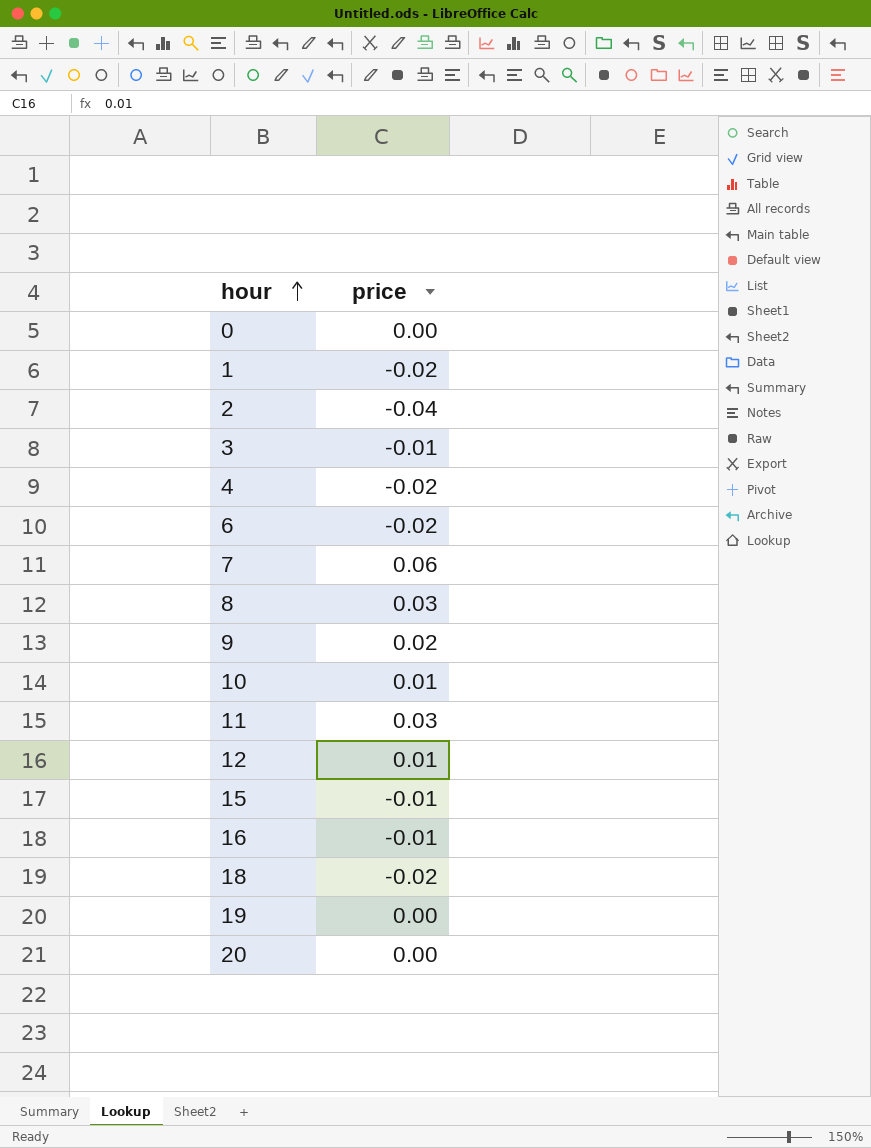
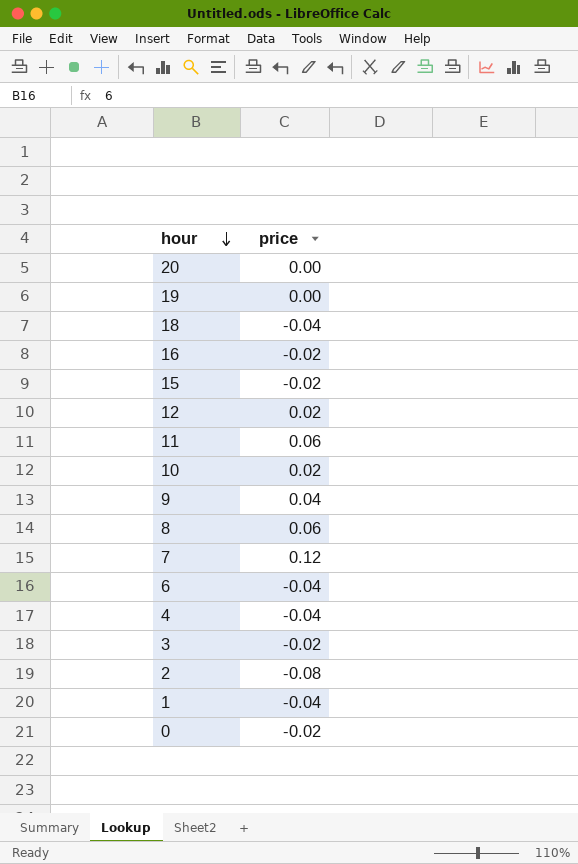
row order: hour ascending -> hour descending
18 | price: -0.02 -> -0.04
16 | price: -0.01 -> -0.02
15 | price: -0.01 -> -0.02
12 | price: 0.01 -> 0.02
11 | price: 0.03 -> 0.06
10 | price: 0.01 -> 0.02
9 | price: 0.02 -> 0.04
8 | price: 0.03 -> 0.06
7 | price: 0.06 -> 0.12
6 | price: -0.02 -> -0.04
4 | price: -0.02 -> -0.04
3 | price: -0.01 -> -0.02
2 | price: -0.04 -> -0.08
1 | price: -0.02 -> -0.04
0 | price: 0.00 -> -0.02

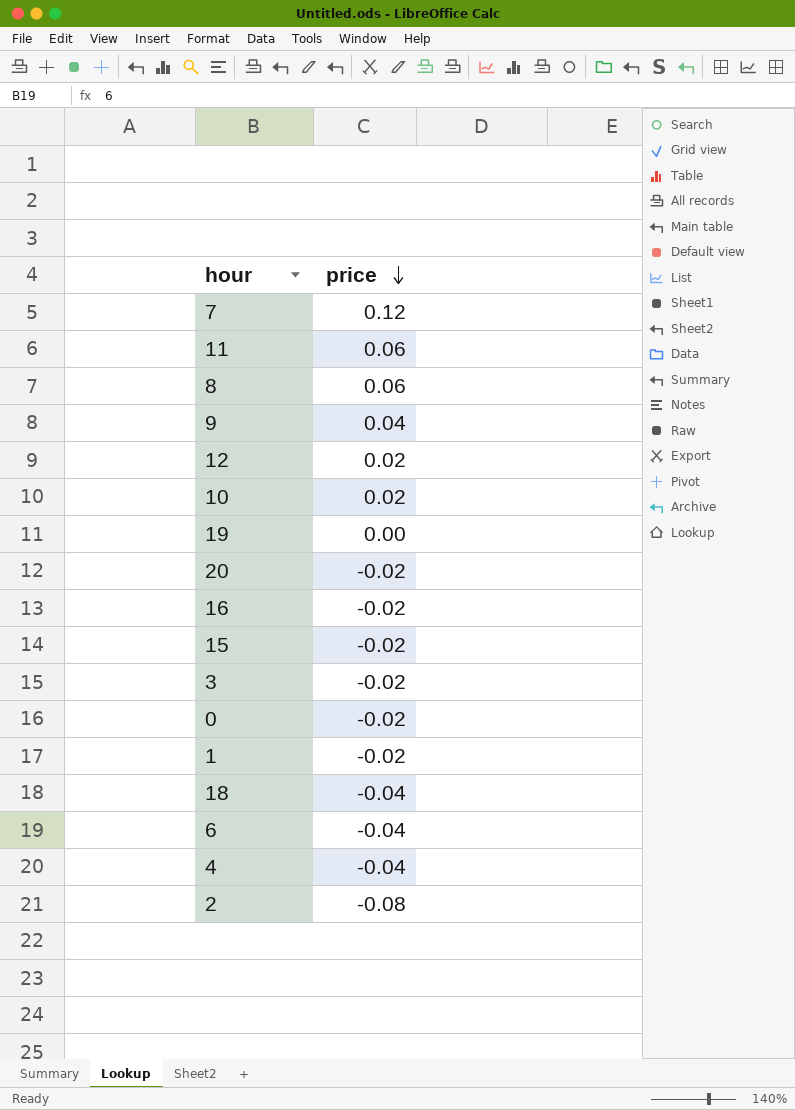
row order: hour descending -> price descending
20 | price: 0.00 -> -0.02
1 | price: -0.04 -> -0.02

